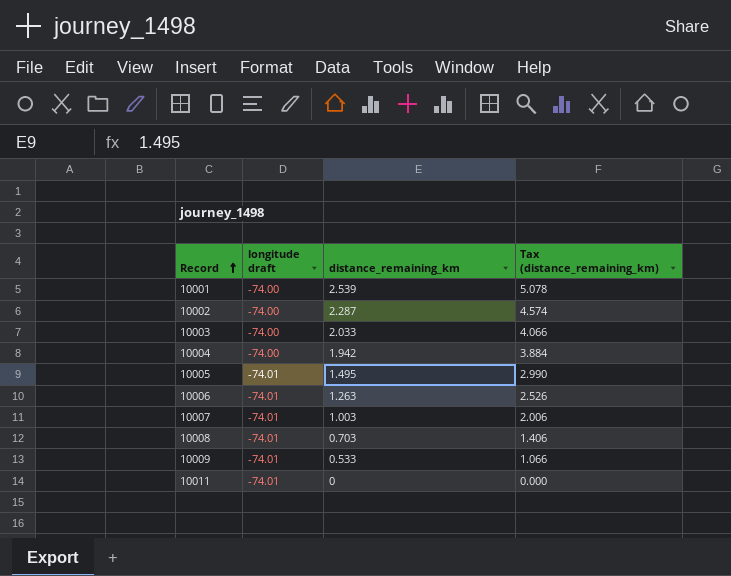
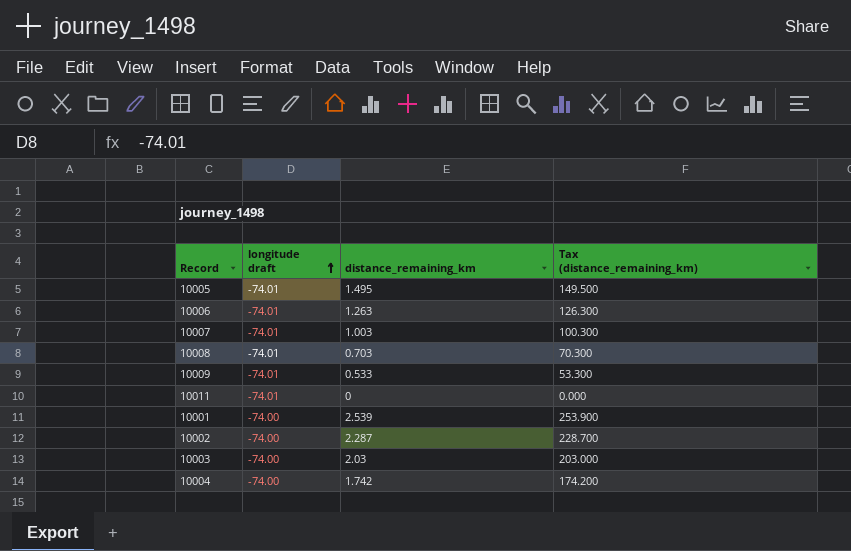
row order: Record ascending -> longitude draft ascending
column Tax (distance_remaining_km) | formula: [distance_remaining_km] * 2 -> [distance_remaining_km] * 100
10003 | distance_remaining_km: 2.033 -> 2.03
10004 | distance_remaining_km: 1.942 -> 1.742

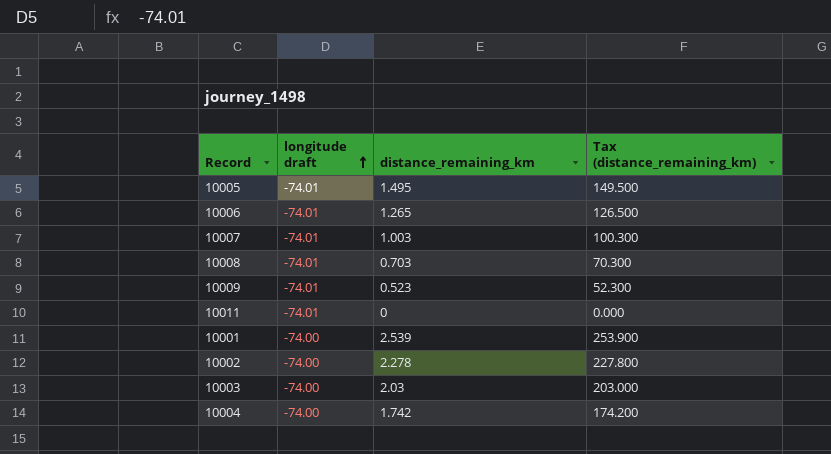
10006 | distance_remaining_km: 1.263 -> 1.265
10006 | Tax (distance_remaining_km): 126.300 -> 126.500
10009 | distance_remaining_km: 0.533 -> 0.523
10009 | Tax (distance_remaining_km): 53.300 -> 52.300
10002 | distance_remaining_km: 2.287 -> 2.278
10002 | Tax (distance_remaining_km): 228.700 -> 227.800

